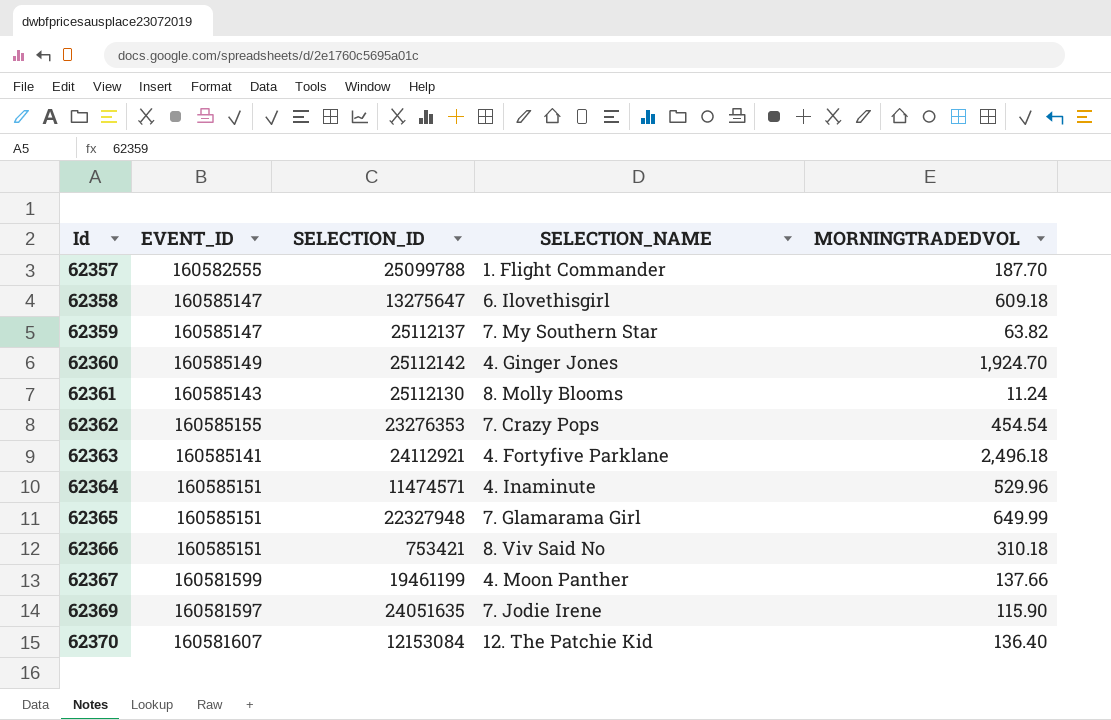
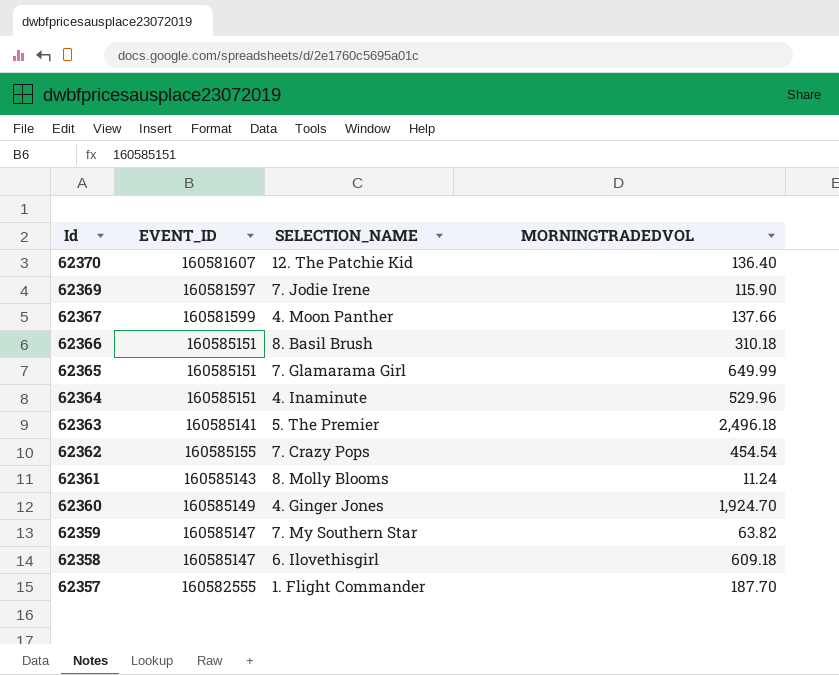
row order: Id ascending -> Id descending
column SELECTION_ID | position: 3 -> none
62366 | SELECTION_NAME: 8. Viv Said No -> 8. Basil Brush
62363 | SELECTION_NAME: 4. Fortyfive Parklane -> 5. The Premier

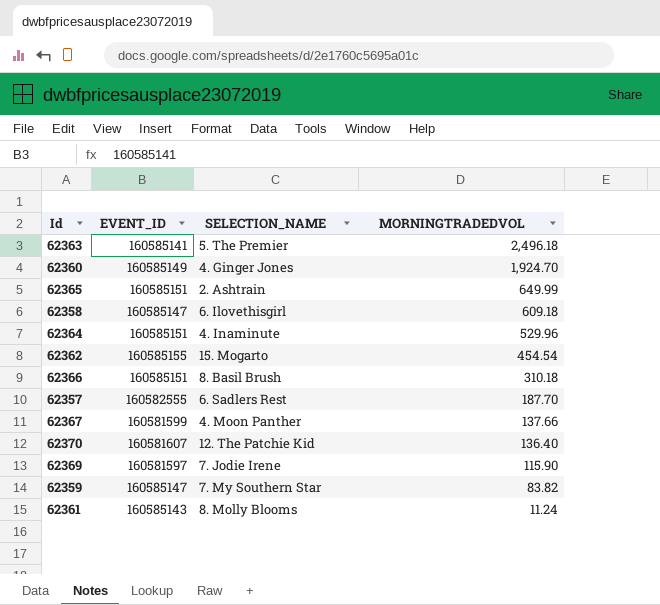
row order: Id descending -> MORNINGTRADEDVOL descending
62365 | SELECTION_NAME: 7. Glamarama Girl -> 2. Ashtrain
62362 | SELECTION_NAME: 7. Crazy Pops -> 15. Mogarto
62357 | SELECTION_NAME: 1. Flight Commander -> 6. Sadlers Rest
62359 | MORNINGTRADEDVOL: 63.82 -> 83.82

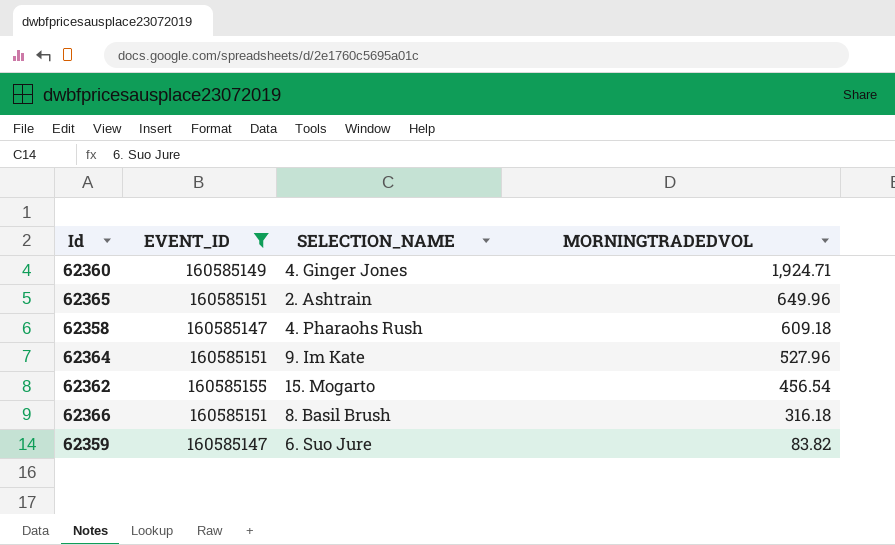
filter: none -> EVENT_ID >= 160585147
62360 | MORNINGTRADEDVOL: 1,924.70 -> 1,924.71
62365 | MORNINGTRADEDVOL: 649.99 -> 649.96
62358 | SELECTION_NAME: 6. Ilovethisgirl -> 4. Pharaohs Rush
62364 | SELECTION_NAME: 4. Inaminute -> 9. Im Kate
62364 | MORNINGTRADEDVOL: 529.96 -> 527.96
62362 | MORNINGTRADEDVOL: 454.54 -> 456.54
62366 | MORNINGTRADEDVOL: 310.18 -> 316.18
62359 | SELECTION_NAME: 7. My Southern Star -> 6. Suo Jure

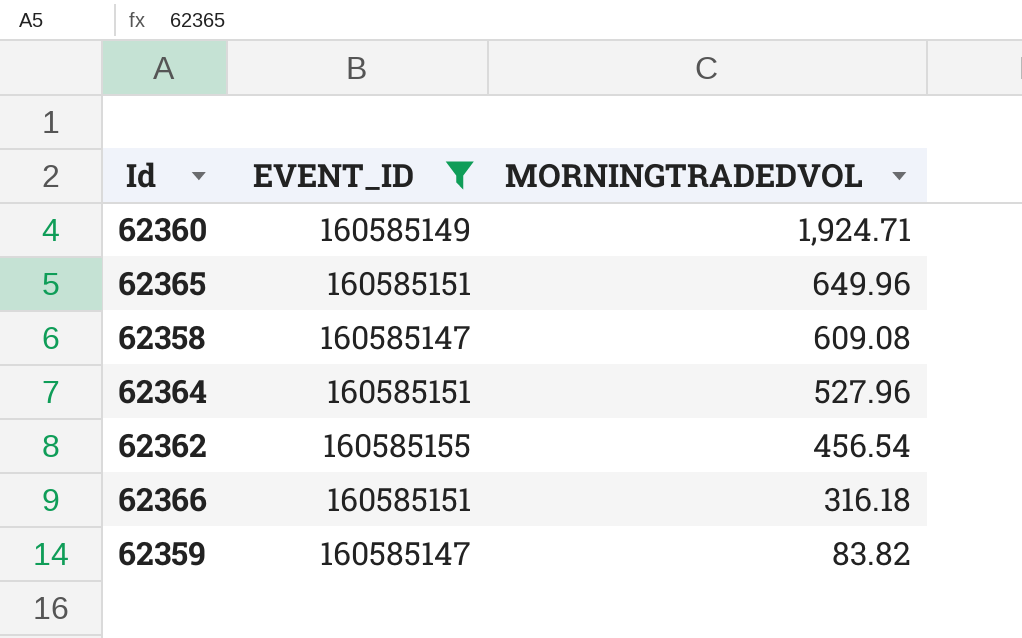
column SELECTION_NAME | position: 3 -> none
62358 | MORNINGTRADEDVOL: 609.18 -> 609.08

